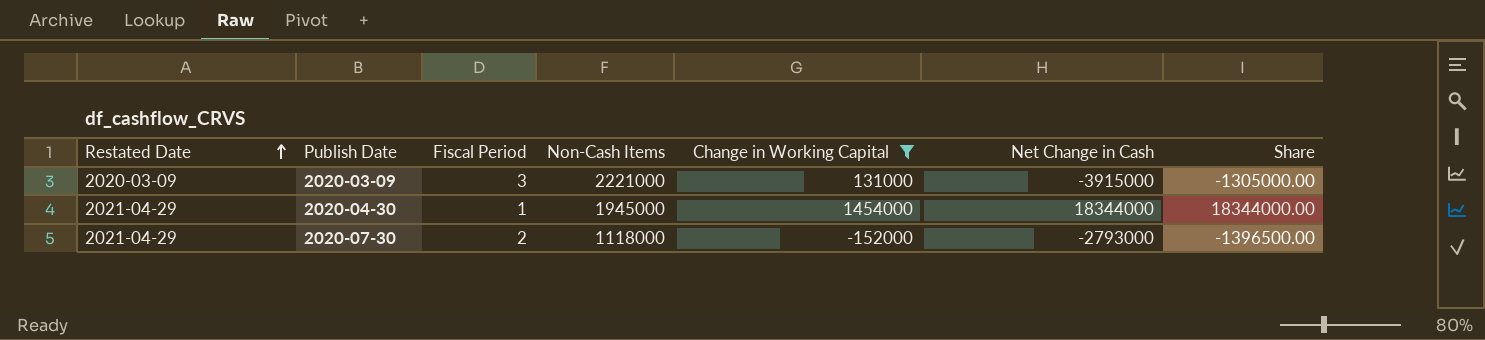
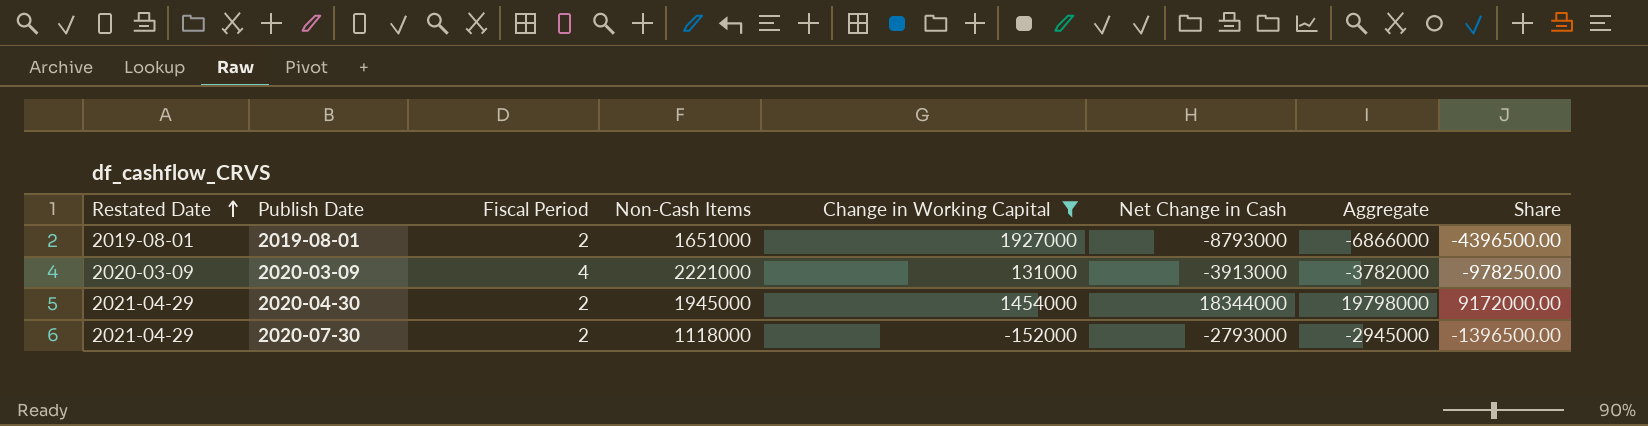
column Aggregate | formula: none -> [Change in Working Capital] + [Net Change in Cash]
row 2019-08-01: none -> 2019-08-01 | 2 | 1651000 | 1927000 | -8793000 | -6866000 | -4396500.00
2020-03-09 | Fiscal Period: 3 -> 4
2020-03-09 | Net Change in Cash: -3915000 -> -3913000
2020-03-09 | Share: -1305000.00 -> -978250.00
2020-04-30 | Fiscal Period: 1 -> 2
2020-04-30 | Share: 18344000.00 -> 9172000.00

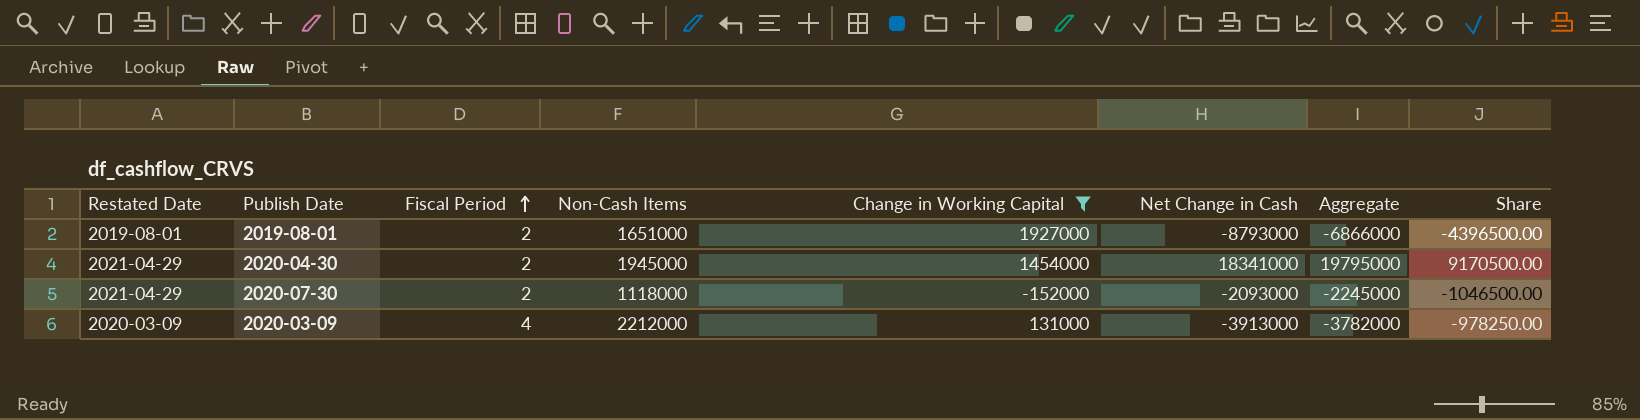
row order: Restated Date ascending -> Fiscal Period ascending
2020-04-30 | Net Change in Cash: 18344000 -> 18341000
2020-04-30 | Aggregate: 19798000 -> 19795000
2020-04-30 | Share: 9172000.00 -> 9170500.00
2020-07-30 | Net Change in Cash: -2793000 -> -2093000
2020-07-30 | Aggregate: -2945000 -> -2245000
2020-07-30 | Share: -1396500.00 -> -1046500.00
2020-03-09 | Non-Cash Items: 2221000 -> 2212000

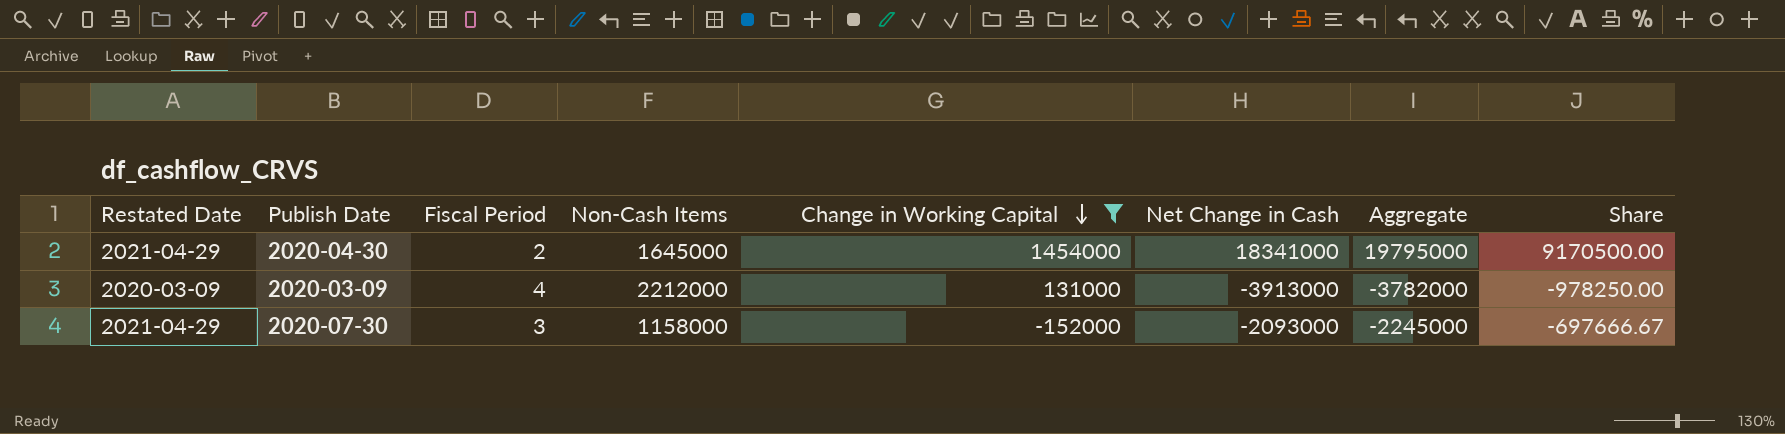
row order: Fiscal Period ascending -> Change in Working Capital descending
row 2019-08-01: 2019-08-01 | 2 | 1651000 | 1927000 | -8793000 | -6866000 | -4396500.00 -> none
2020-04-30 | Non-Cash Items: 1945000 -> 1645000
2020-07-30 | Fiscal Period: 2 -> 3
2020-07-30 | Non-Cash Items: 1118000 -> 1158000
2020-07-30 | Share: -1046500.00 -> -697666.67

